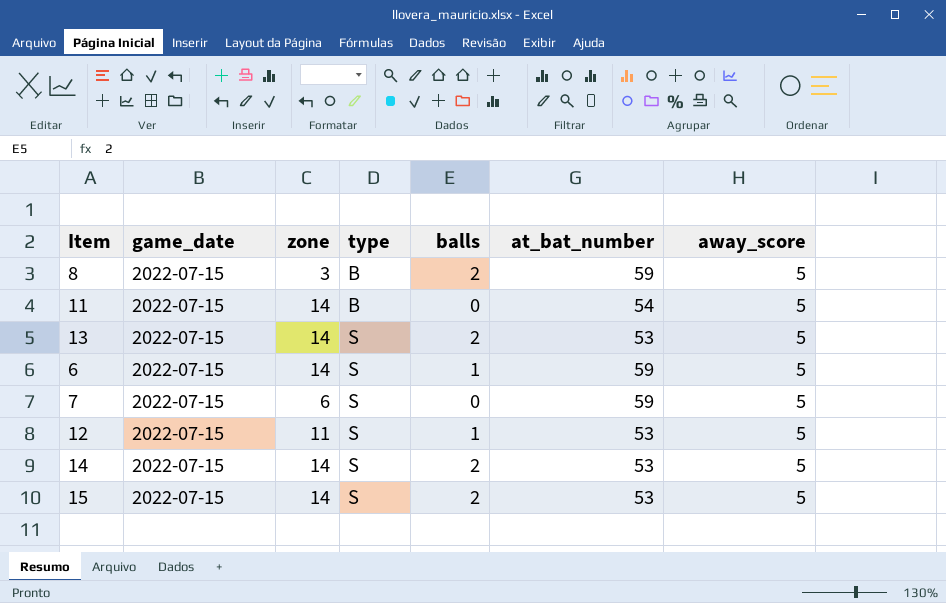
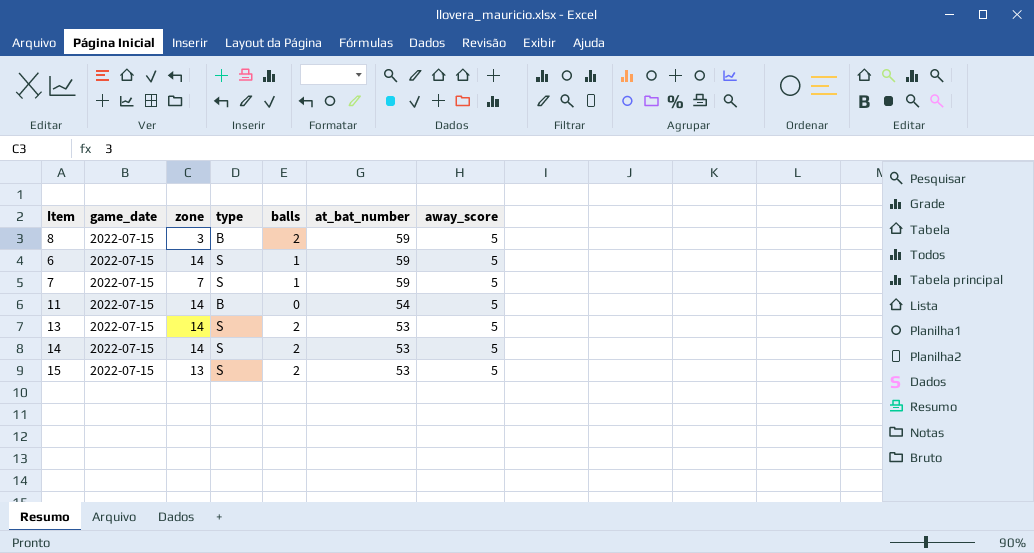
row order: type ascending -> at_bat_number descending
row 12: 2022-07-15 | 11 | S | 1 | 53 | 5 -> none
7 | zone: 6 -> 7
7 | balls: 0 -> 1
15 | zone: 14 -> 13

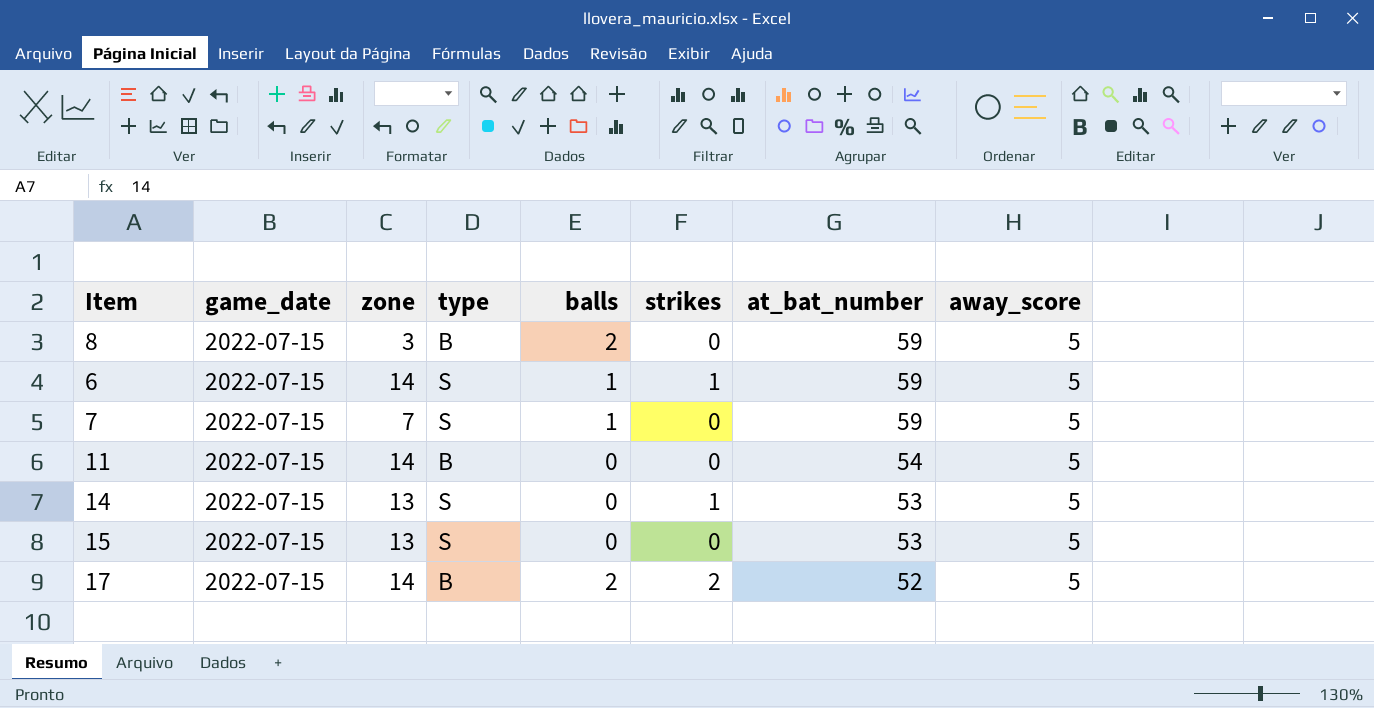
column strikes | position: none -> 6
row 13: 2022-07-15 | 14 | S | 2 | 53 | 5 -> none
14 | zone: 14 -> 13
14 | balls: 2 -> 0
15 | balls: 2 -> 0
row 17: none -> 2022-07-15 | 14 | B | 2 | 2 | 52 | 5

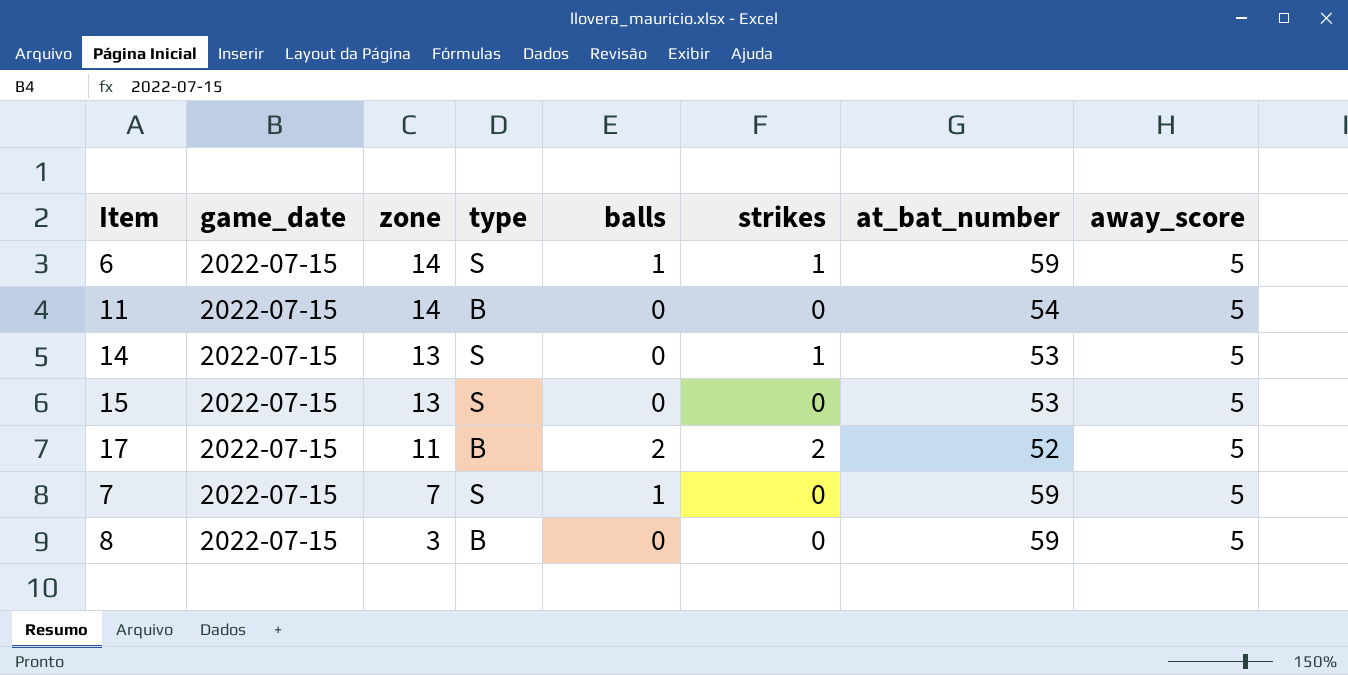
row order: at_bat_number descending -> zone descending
17 | zone: 14 -> 11
8 | balls: 2 -> 0

